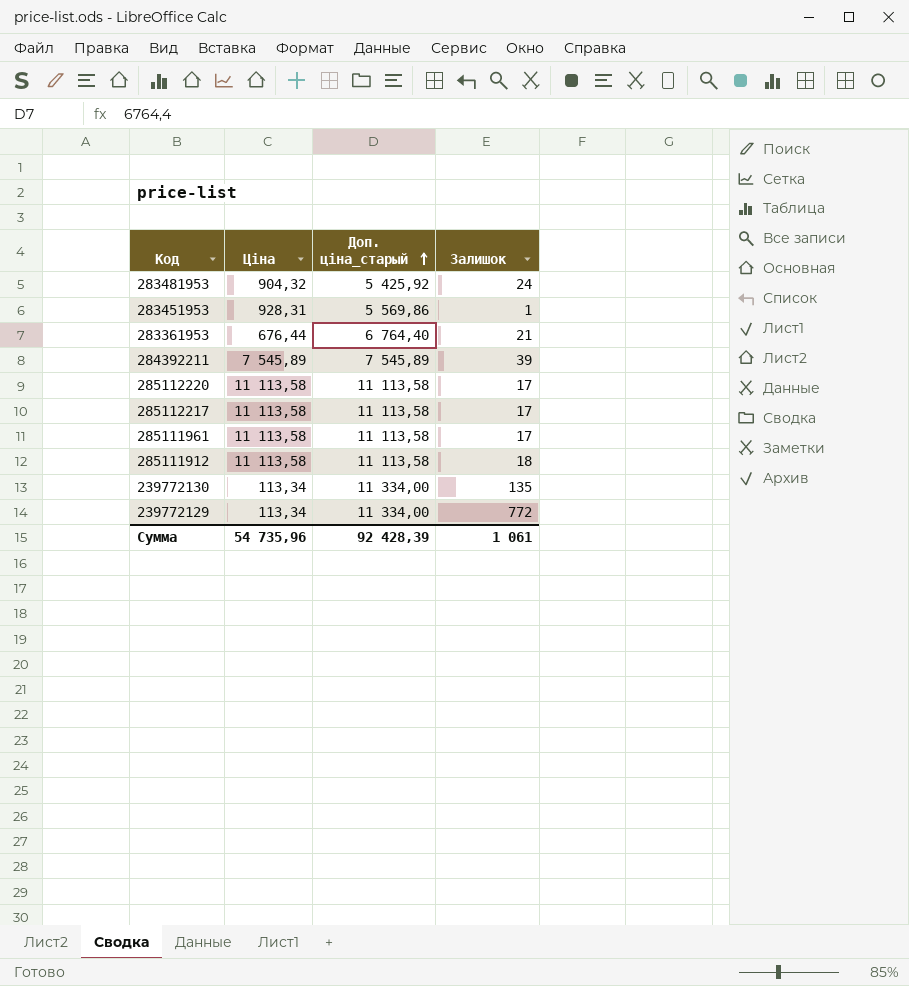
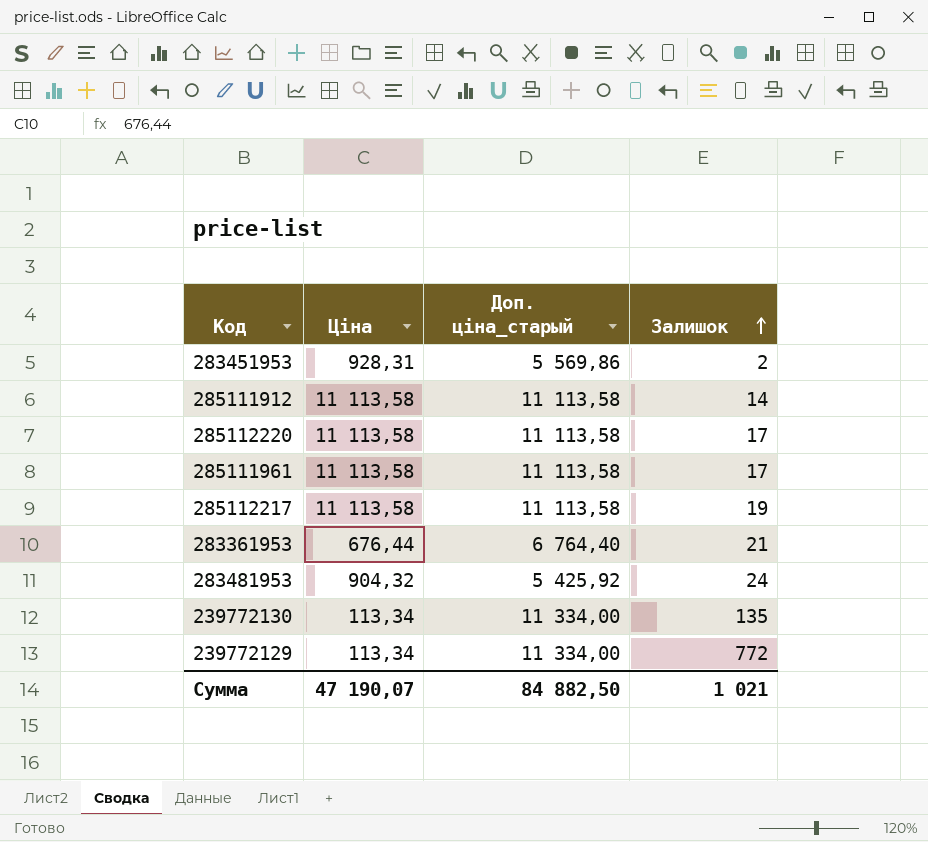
row order: Доп. ціна_старый ascending -> Залишок ascending
row 284392211: 7 545,89 | 7 545,89 | 39 -> none
283451953 | Залишок: 1 -> 2
285111912 | Залишок: 18 -> 14
285112217 | Залишок: 17 -> 19
Сумма | Ціна: 54 735,96 -> 47 190,07
Сумма | Доп. ціна_старый: 92 428,39 -> 84 882,50
Сумма | Залишок: 1 061 -> 1 021

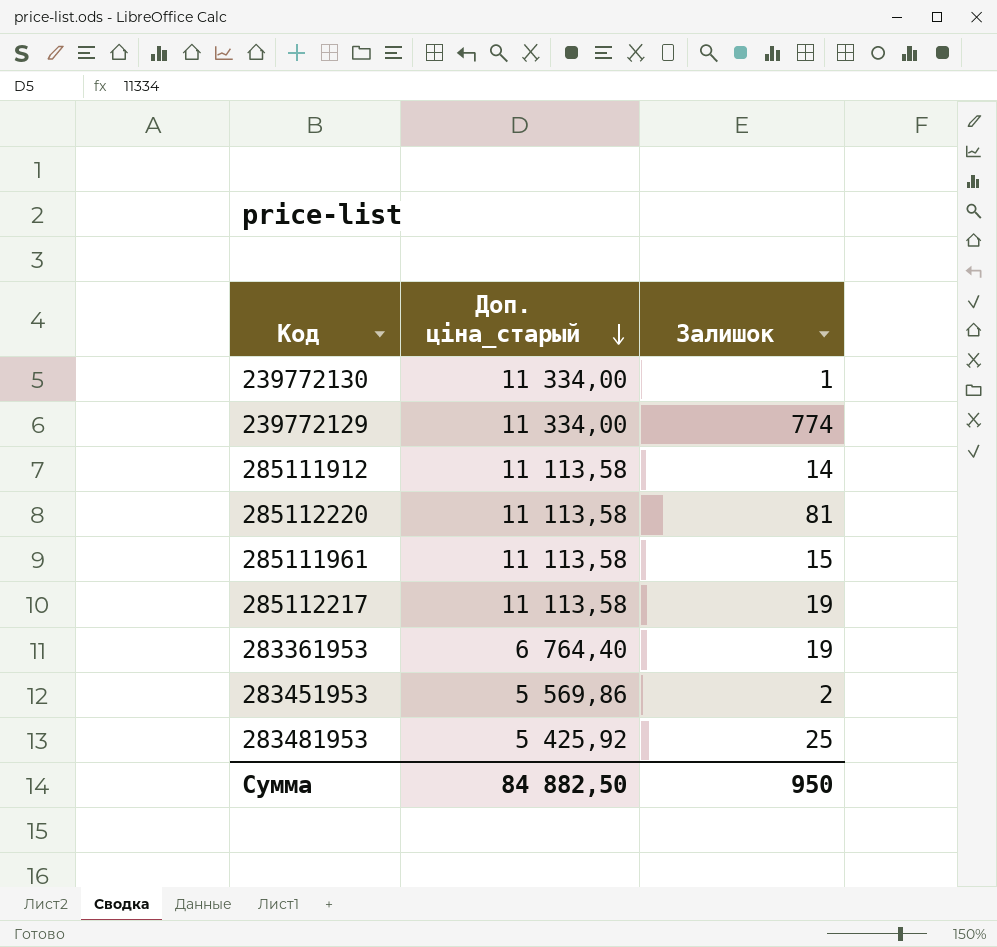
row order: Залишок ascending -> Доп. ціна_старый descending
column Ціна | position: 2 -> none
239772130 | Залишок: 135 -> 1
239772129 | Залишок: 772 -> 774
285112220 | Залишок: 17 -> 81
285111961 | Залишок: 17 -> 15
283361953 | Залишок: 21 -> 19
283481953 | Залишок: 24 -> 25
Сумма | Залишок: 1 021 -> 950

